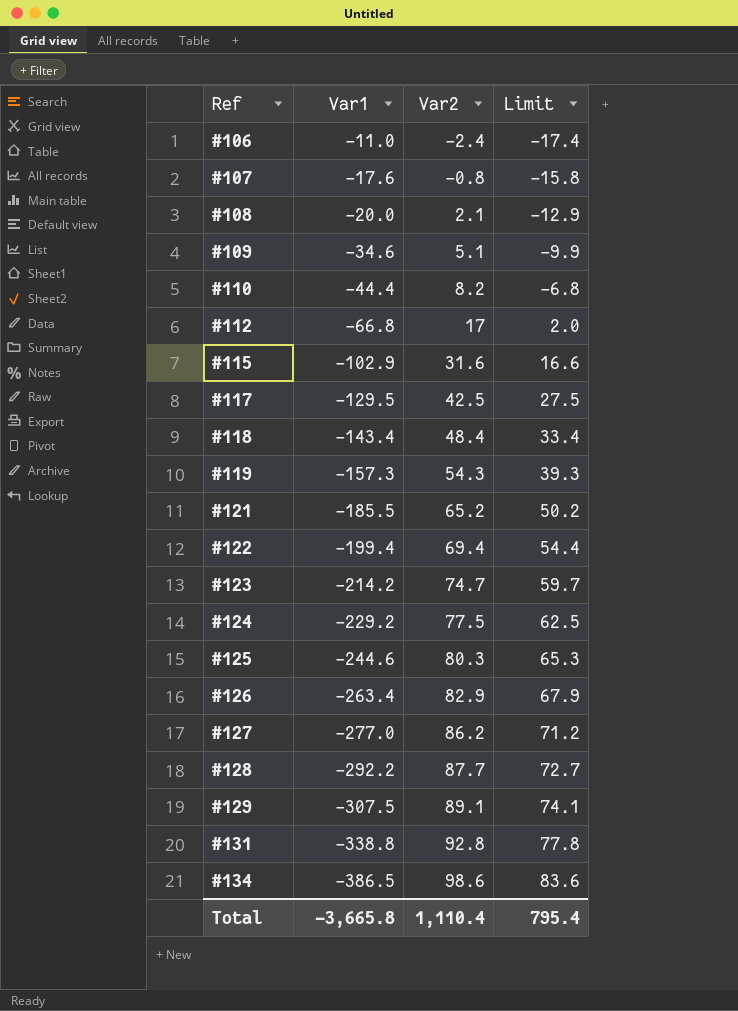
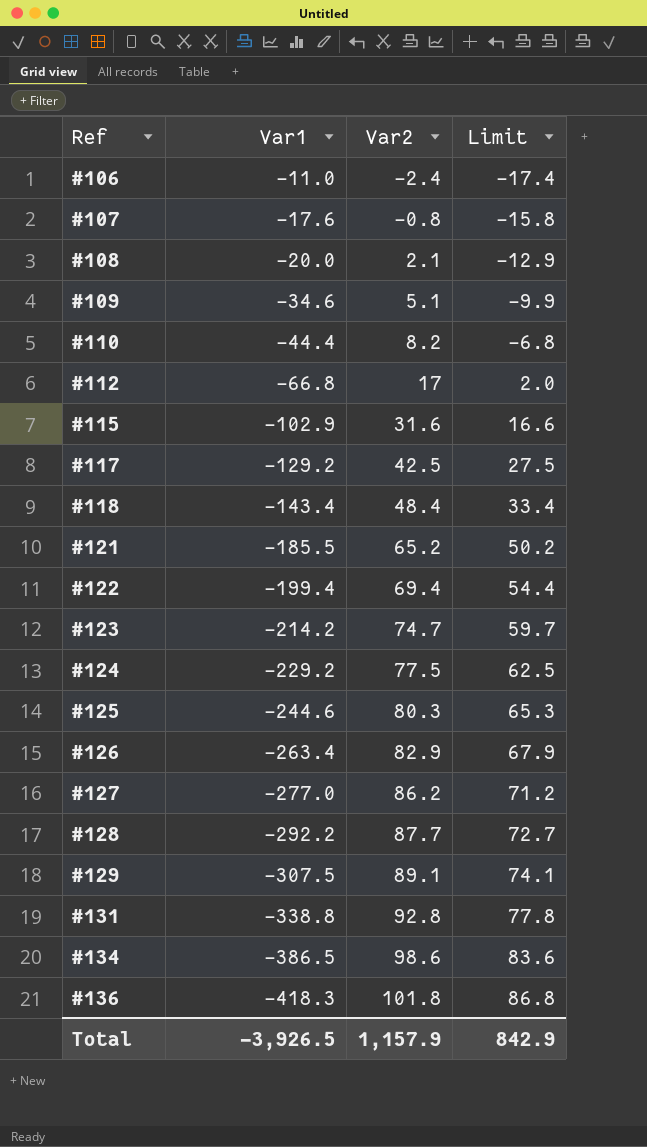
row #119: -157.3 | 54.3 | 39.3 -> none
#117 | Var1: -129.5 -> -129.2
row #136: none -> -418.3 | 101.8 | 86.8
Total | Var1: -3,665.8 -> -3,926.5
Total | Var2: 1,110.4 -> 1,157.9
Total | Limit: 795.4 -> 842.9

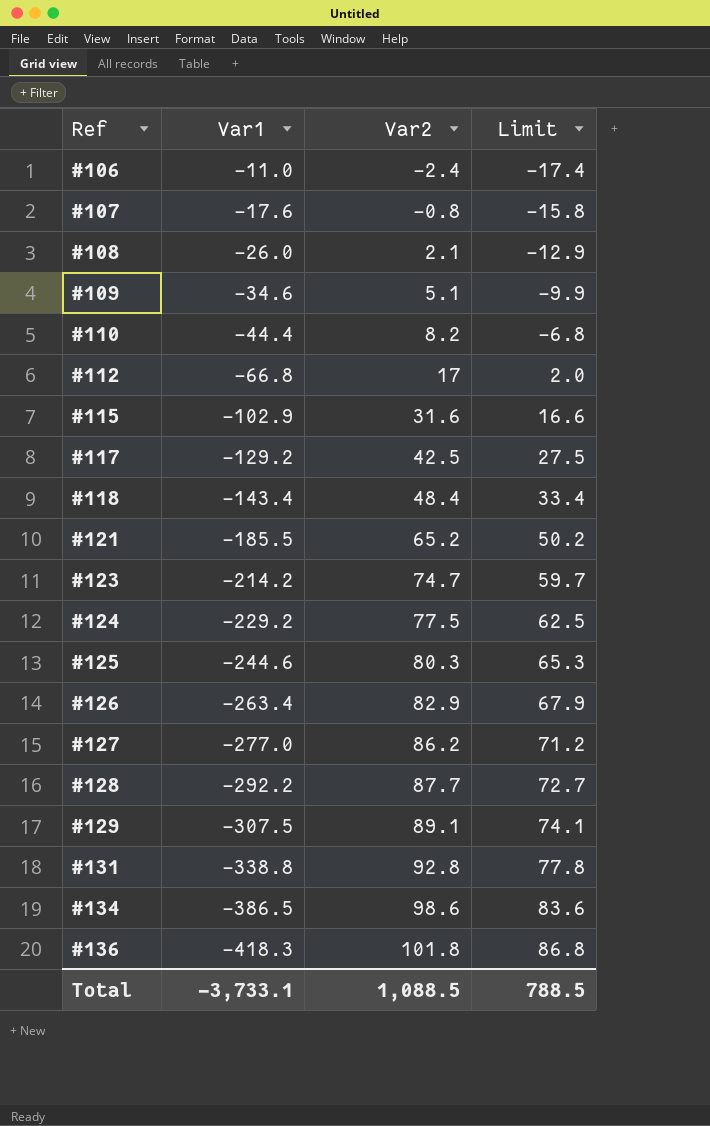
row #122: -199.4 | 69.4 | 54.4 -> none
#108 | Var1: -20.0 -> -26.0
Total | Var1: -3,926.5 -> -3,733.1
Total | Var2: 1,157.9 -> 1,088.5
Total | Limit: 842.9 -> 788.5

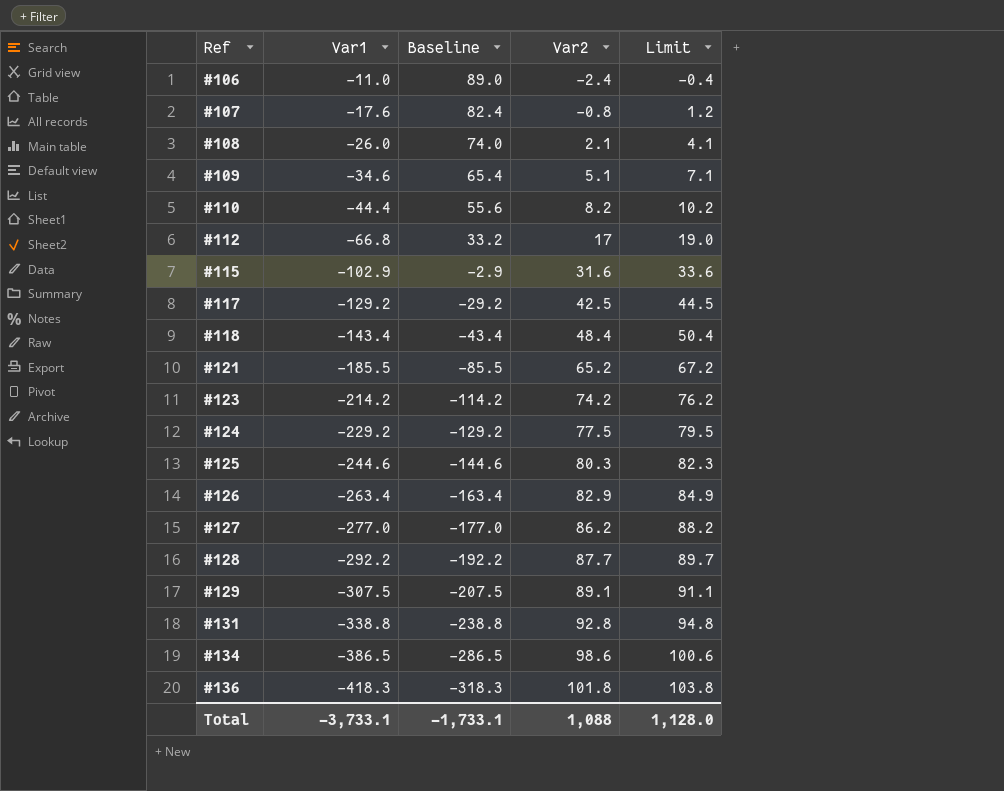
column Baseline | formula: none -> [Var1] + 100
column Limit | formula: [Var2] - 15 -> [Var2] + 2
#123 | Var2: 74.7 -> 74.2
Total | Var2: 1,088.5 -> 1,088
Total | Limit: 788.5 -> 1,128.0

